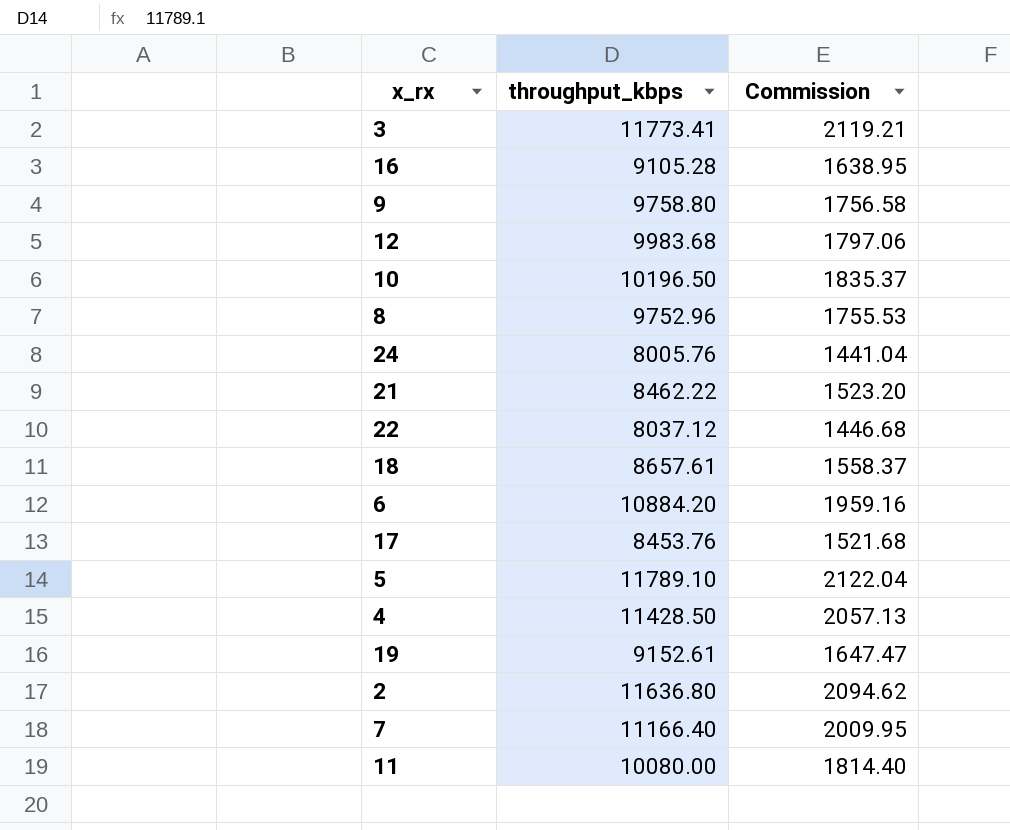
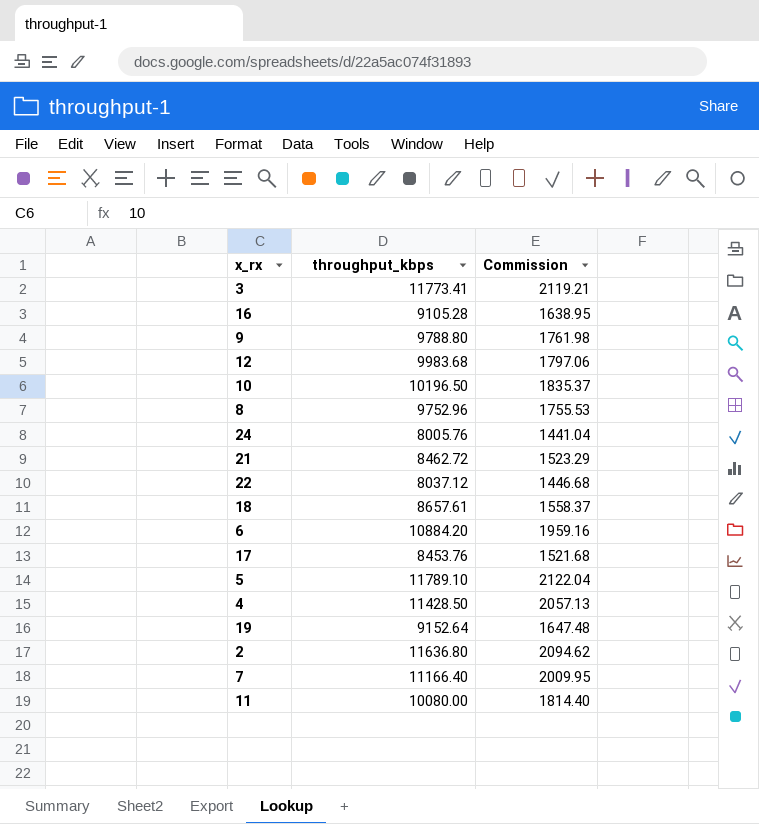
9 | throughput_kbps: 9758.80 -> 9788.80
9 | Commission: 1756.58 -> 1761.98
21 | throughput_kbps: 8462.22 -> 8462.72
21 | Commission: 1523.20 -> 1523.29
19 | throughput_kbps: 9152.61 -> 9152.64
19 | Commission: 1647.47 -> 1647.48

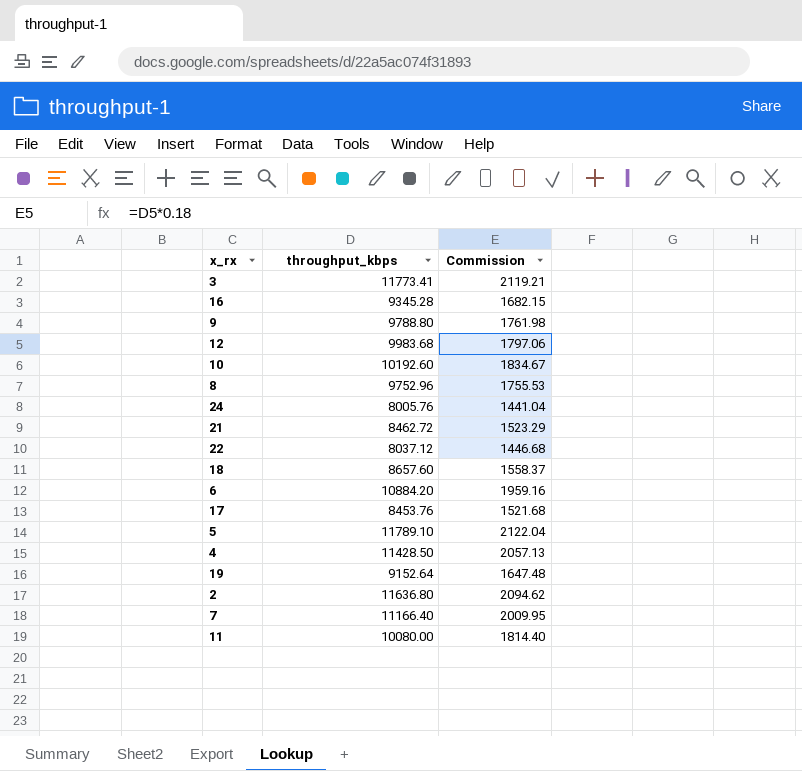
16 | throughput_kbps: 9105.28 -> 9345.28
16 | Commission: 1638.95 -> 1682.15
10 | throughput_kbps: 10196.50 -> 10192.60
10 | Commission: 1835.37 -> 1834.67
18 | throughput_kbps: 8657.61 -> 8657.60

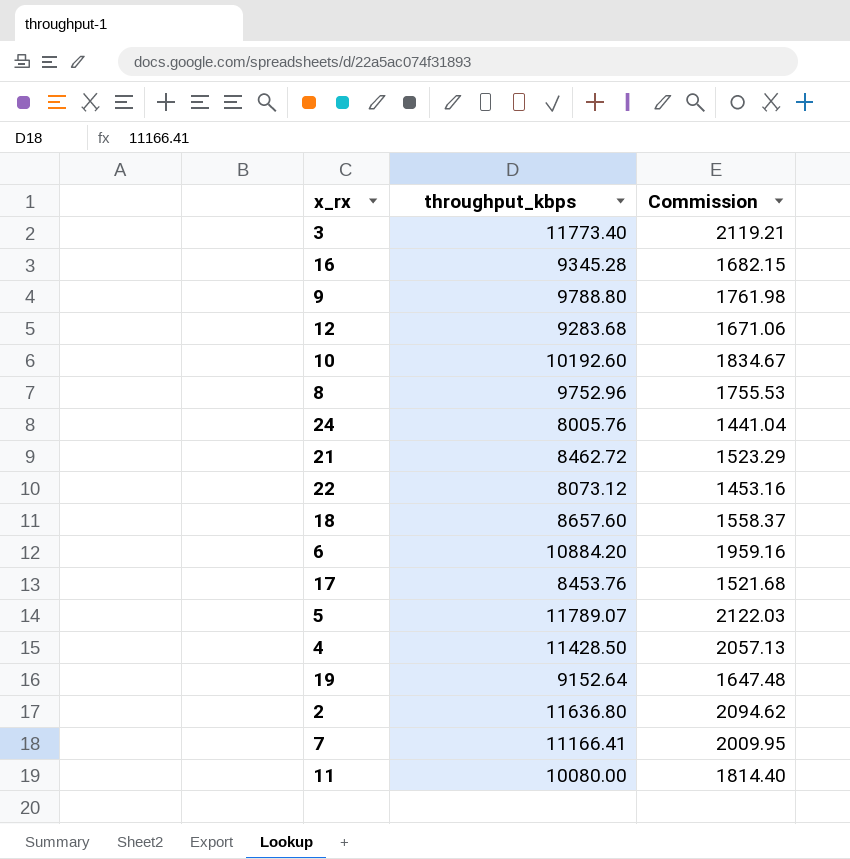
3 | throughput_kbps: 11773.41 -> 11773.40
12 | throughput_kbps: 9983.68 -> 9283.68
12 | Commission: 1797.06 -> 1671.06
22 | throughput_kbps: 8037.12 -> 8073.12
22 | Commission: 1446.68 -> 1453.16
5 | throughput_kbps: 11789.10 -> 11789.07
5 | Commission: 2122.04 -> 2122.03
7 | throughput_kbps: 11166.40 -> 11166.41

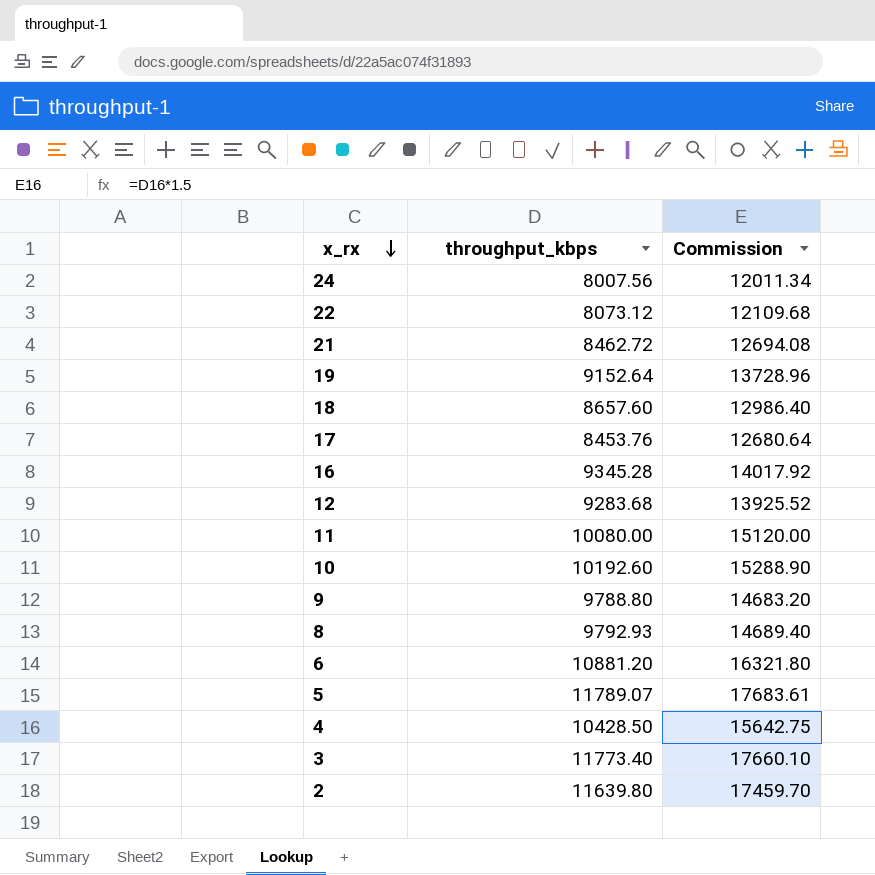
row order: none -> x_rx descending
column Commission | formula: [throughput_kbps] * 0.18 -> [throughput_kbps] * 1.5
row 7: 11166.41 | 2009.95 -> none
24 | throughput_kbps: 8005.76 -> 8007.56
8 | throughput_kbps: 9752.96 -> 9792.93
6 | throughput_kbps: 10884.20 -> 10881.20
4 | throughput_kbps: 11428.50 -> 10428.50
2 | throughput_kbps: 11636.80 -> 11639.80

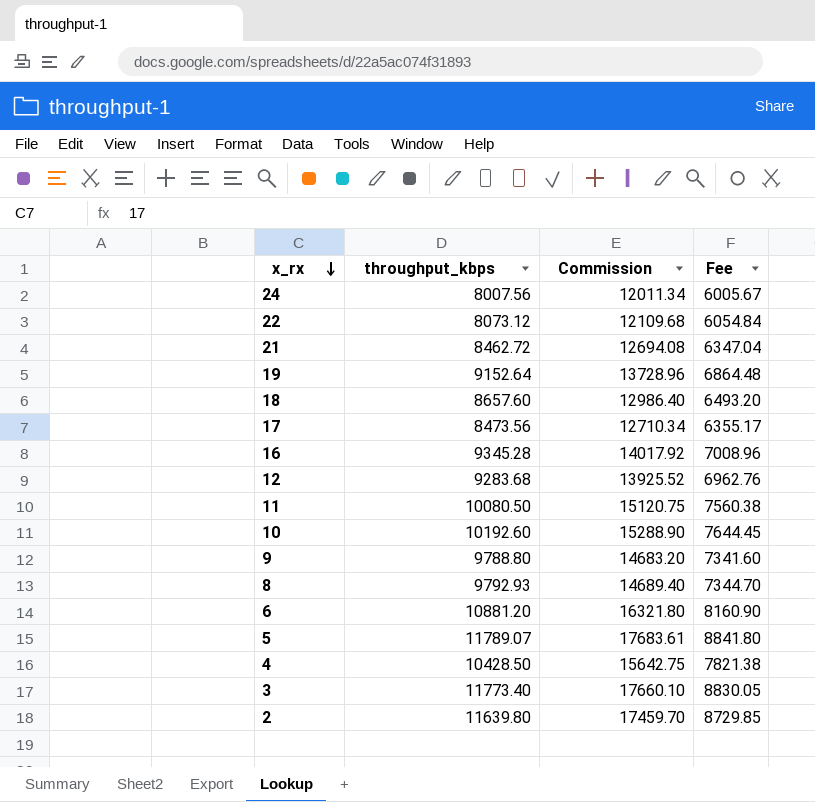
column Fee | formula: none -> [throughput_kbps] * 0.75
17 | throughput_kbps: 8453.76 -> 8473.56
17 | Commission: 12680.64 -> 12710.34
11 | throughput_kbps: 10080.00 -> 10080.50
11 | Commission: 15120.00 -> 15120.75

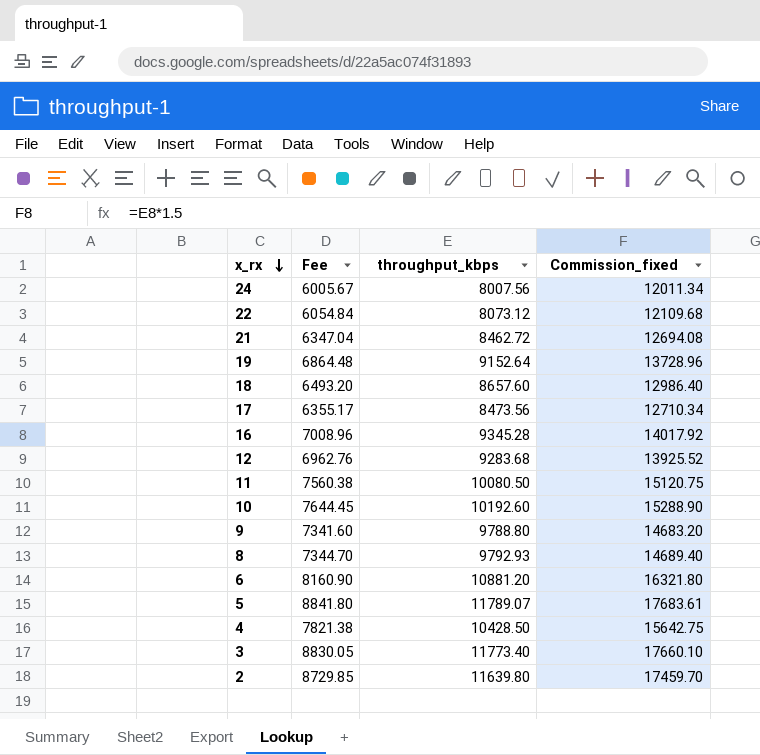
column Fee | position: 4 -> 2
column name: Commission -> Commission_fixed

